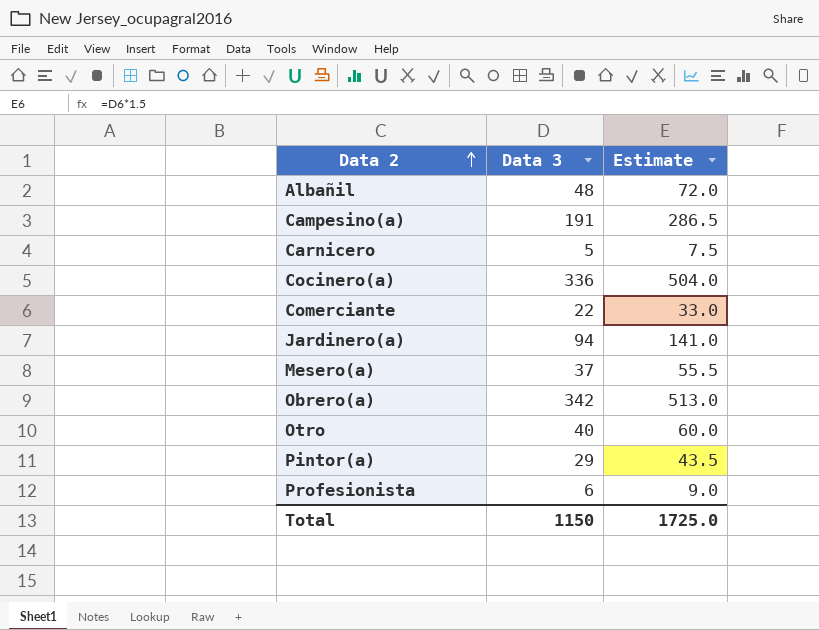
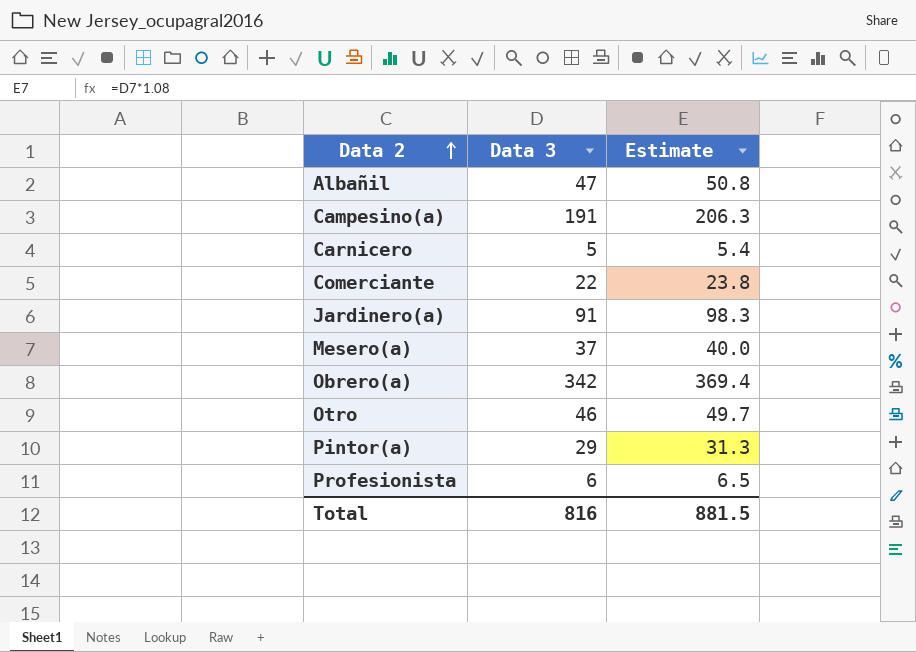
column Estimate | formula: [Data 3] * 1.5 -> [Data 3] * 1.08
row Cocinero(a): 336 | 504.0 -> none
Albañil | Data 3: 48 -> 47
Jardinero(a) | Data 3: 94 -> 91
Otro | Data 3: 40 -> 46
Total | Data 3: 1150 -> 816
Total | Estimate: 1725.0 -> 881.5

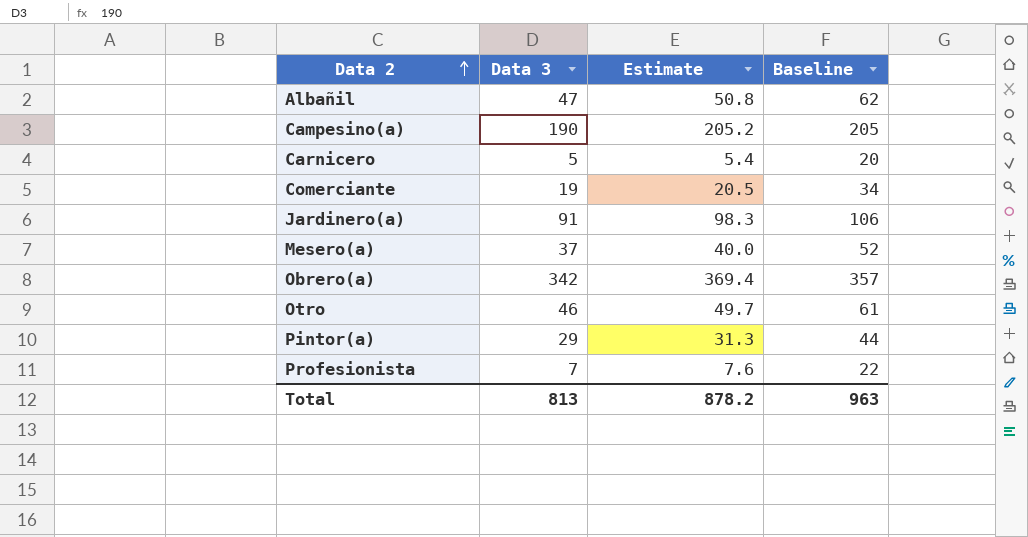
column Baseline | formula: none -> [Data 3] + 15
Campesino(a) | Data 3: 191 -> 190
Campesino(a) | Estimate: 206.3 -> 205.2
Comerciante | Data 3: 22 -> 19
Comerciante | Estimate: 23.8 -> 20.5
Profesionista | Data 3: 6 -> 7
Profesionista | Estimate: 6.5 -> 7.6
Total | Data 3: 816 -> 813
Total | Estimate: 881.5 -> 878.2

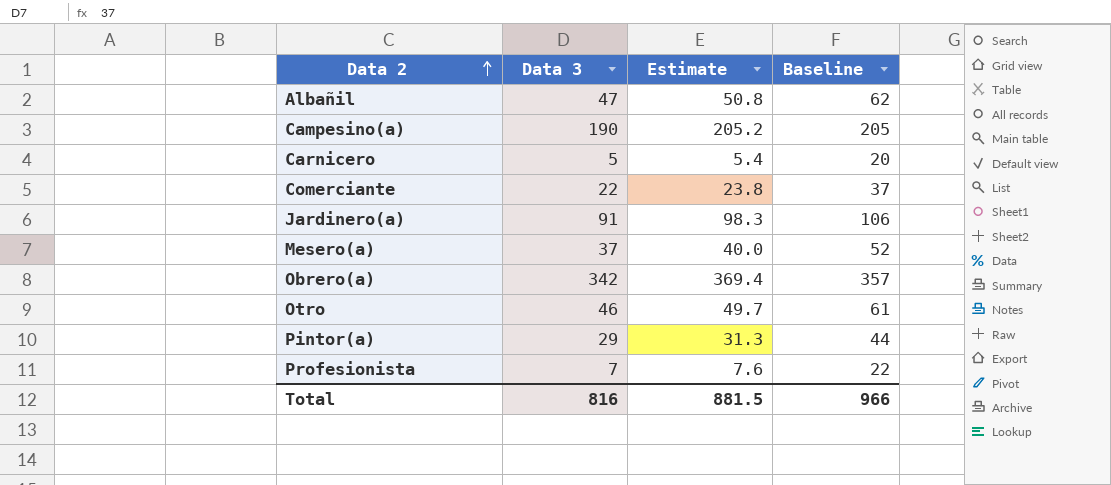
Comerciante | Data 3: 19 -> 22
Comerciante | Estimate: 20.5 -> 23.8
Comerciante | Baseline: 34 -> 37
Total | Data 3: 813 -> 816
Total | Estimate: 878.2 -> 881.5
Total | Baseline: 963 -> 966

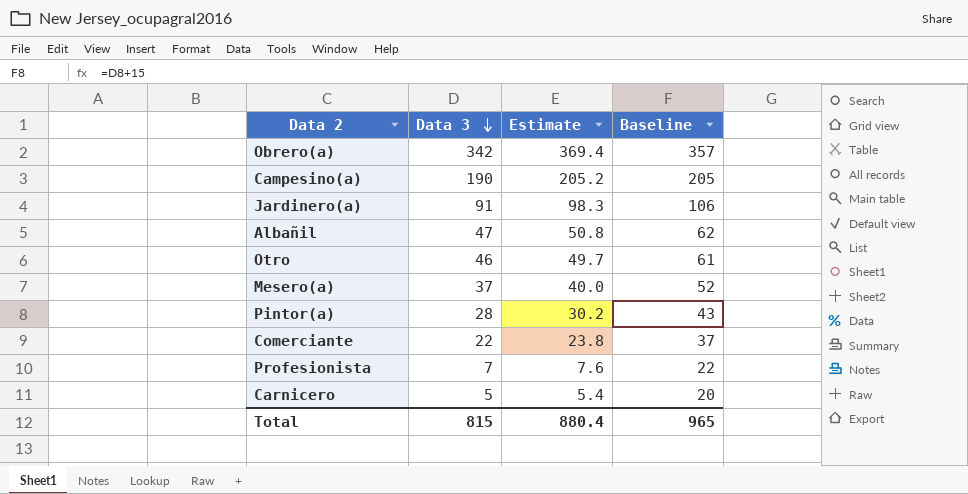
row order: Data 2 ascending -> Data 3 descending
Pintor(a) | Data 3: 29 -> 28
Pintor(a) | Estimate: 31.3 -> 30.2
Pintor(a) | Baseline: 44 -> 43
Total | Data 3: 816 -> 815
Total | Estimate: 881.5 -> 880.4
Total | Baseline: 966 -> 965

